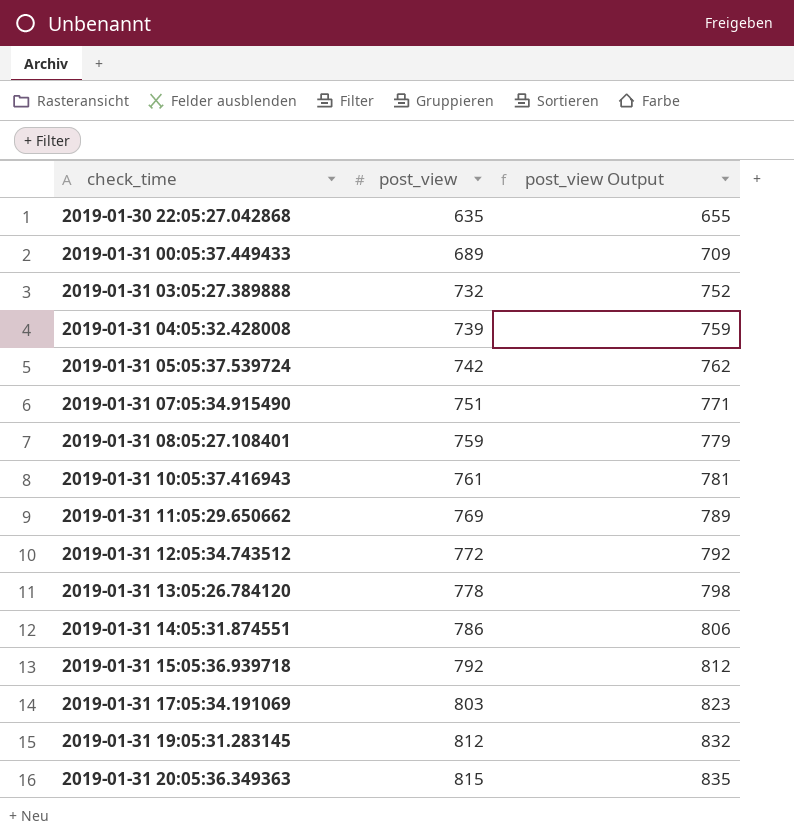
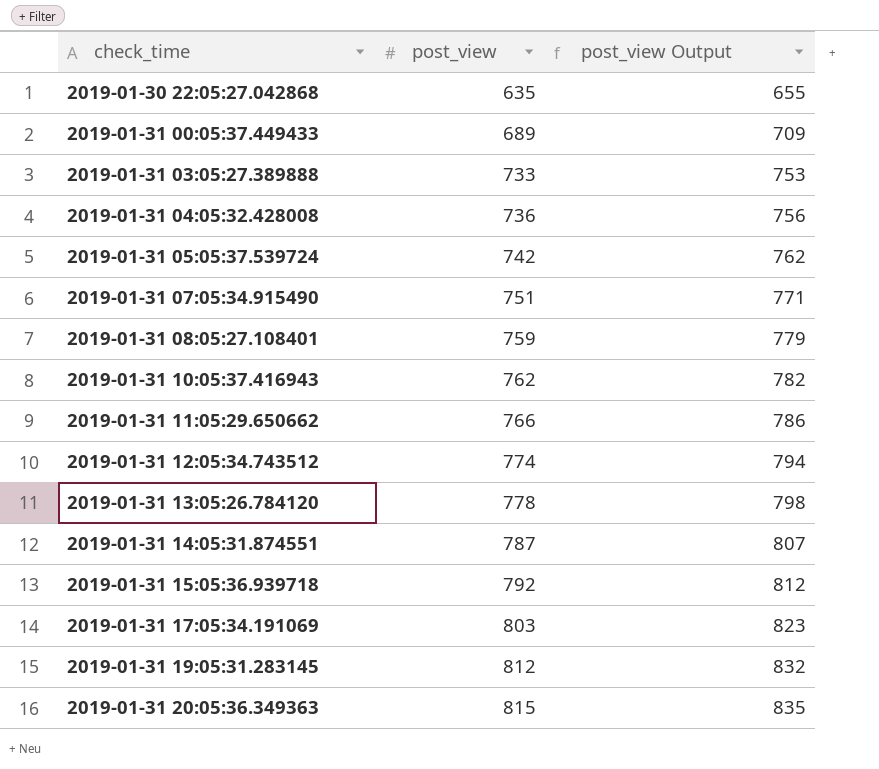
2019-01-31 03:05:27.389888 | post_view: 732 -> 733
2019-01-31 03:05:27.389888 | post_view Output: 752 -> 753
2019-01-31 04:05:32.428008 | post_view: 739 -> 736
2019-01-31 04:05:32.428008 | post_view Output: 759 -> 756
2019-01-31 10:05:37.416943 | post_view: 761 -> 762
2019-01-31 10:05:37.416943 | post_view Output: 781 -> 782
2019-01-31 11:05:29.650662 | post_view: 769 -> 766
2019-01-31 11:05:29.650662 | post_view Output: 789 -> 786
2019-01-31 12:05:34.743512 | post_view: 772 -> 774
2019-01-31 12:05:34.743512 | post_view Output: 792 -> 794
2019-01-31 14:05:31.874551 | post_view: 786 -> 787
2019-01-31 14:05:31.874551 | post_view Output: 806 -> 807

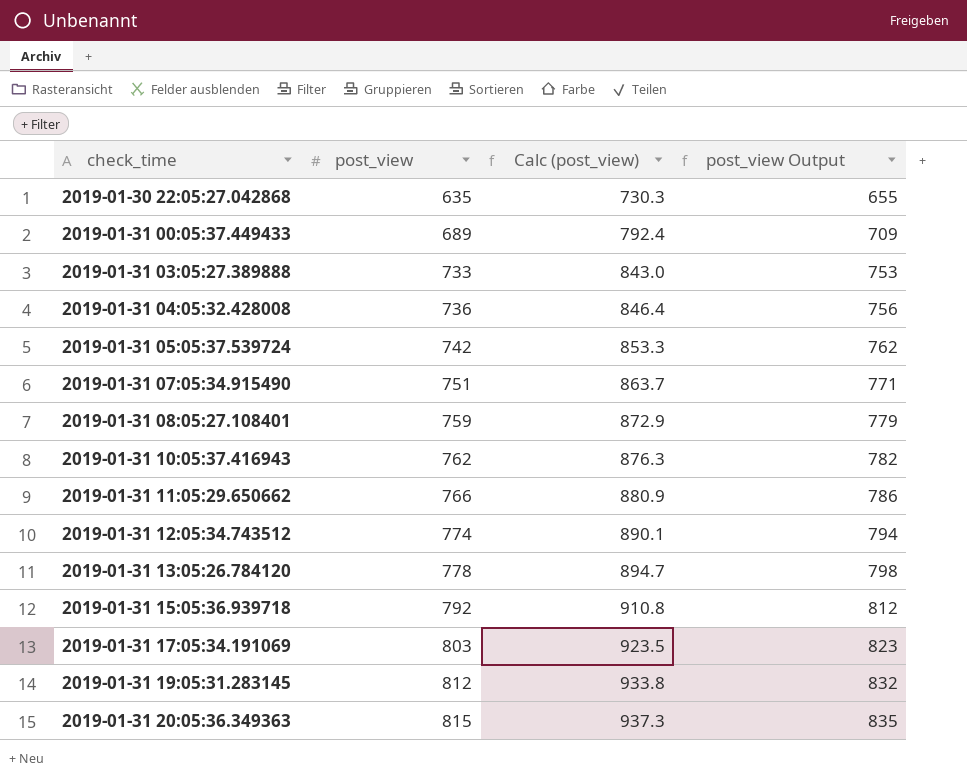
column Calc (post_view) | formula: none -> [post_view] * 1.15
row 2019-01-31 14:05:31.874551: 787 | 807 -> none

